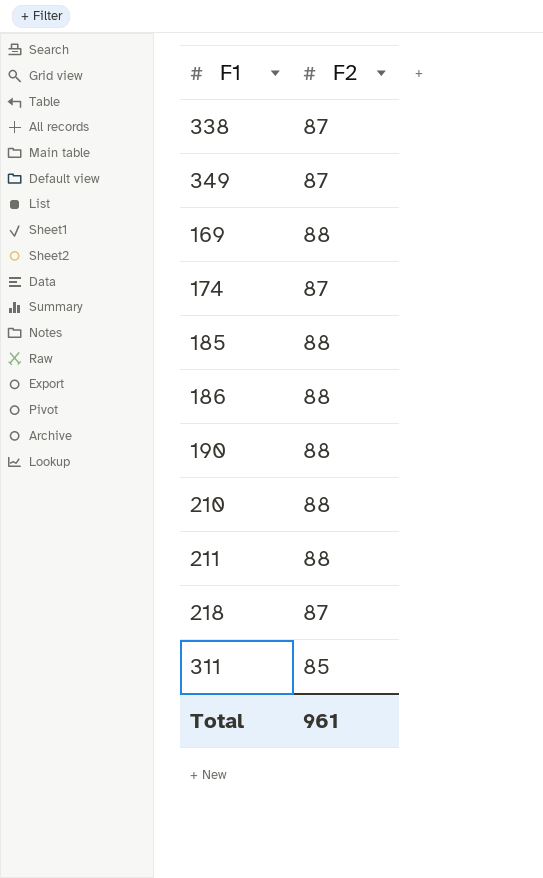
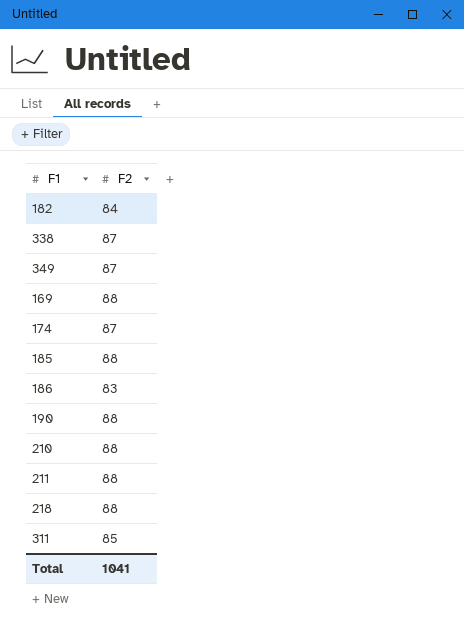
row 182: none -> 84
186 | F2: 88 -> 83
218 | F2: 87 -> 88
Total | F2: 961 -> 1041

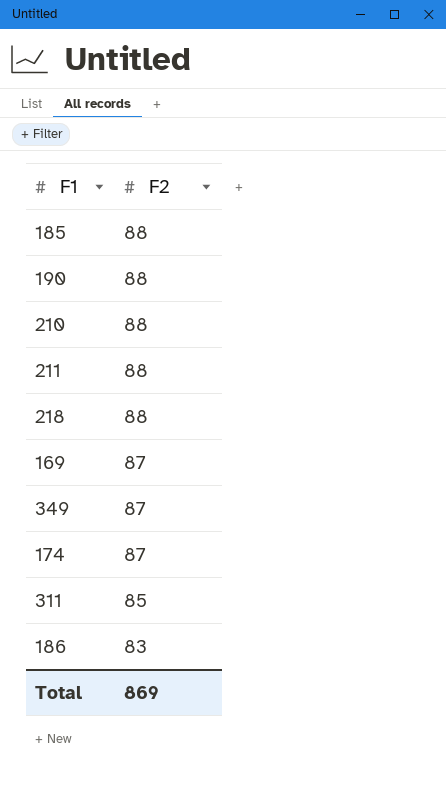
row order: none -> F2 descending
row 182: 84 -> none
row 338: 87 -> none
169 | F2: 88 -> 87
Total | F2: 1041 -> 869

